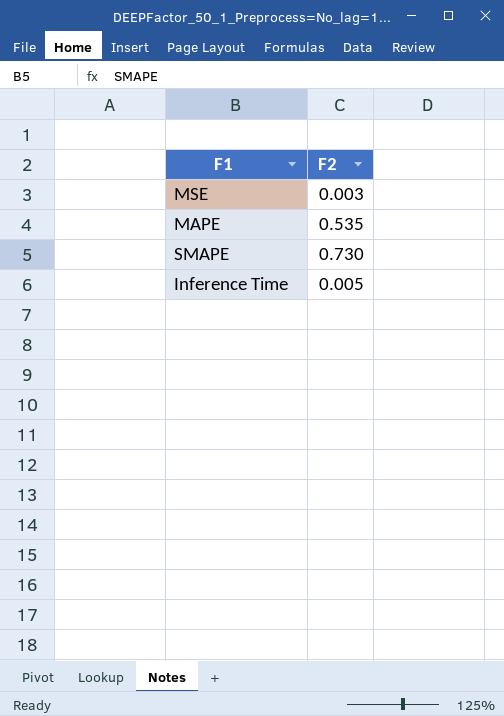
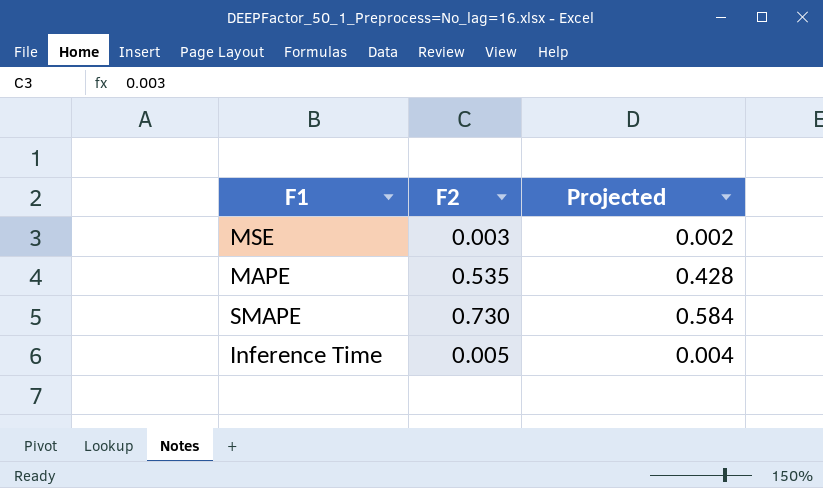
column Projected | formula: none -> [F2] * 0.8

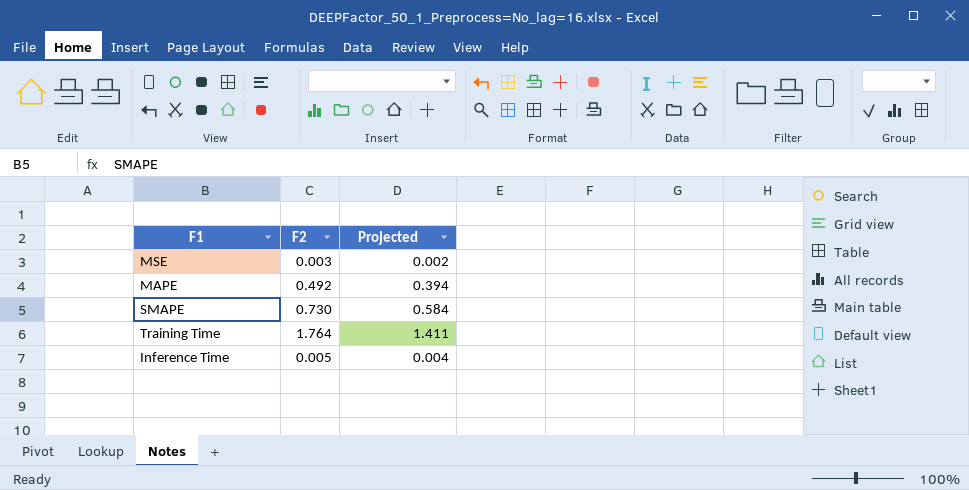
MAPE | F2: 0.535 -> 0.492
MAPE | Projected: 0.428 -> 0.394
row Training Time: none -> 1.764 | 1.411

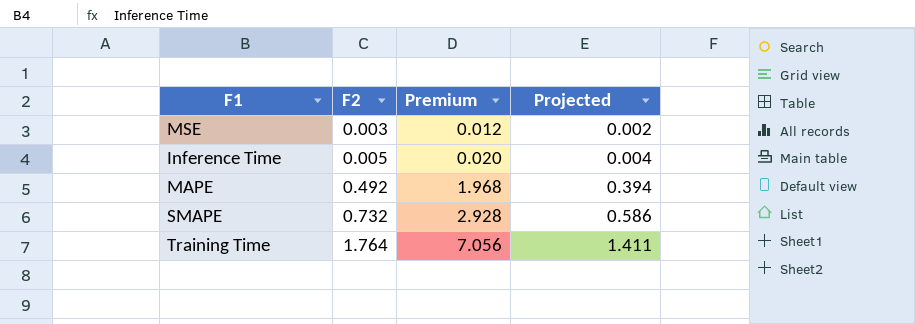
row order: none -> F2 ascending
column Premium | formula: none -> [F2] * 4
SMAPE | F2: 0.730 -> 0.732
SMAPE | Projected: 0.584 -> 0.586

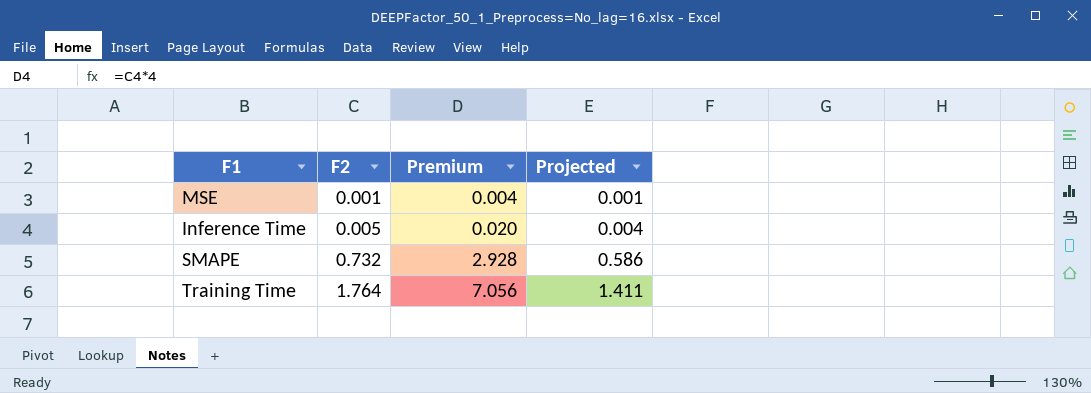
row MAPE: 0.492 | 1.968 | 0.394 -> none
MSE | F2: 0.003 -> 0.001
MSE | Premium: 0.012 -> 0.004
MSE | Projected: 0.002 -> 0.001

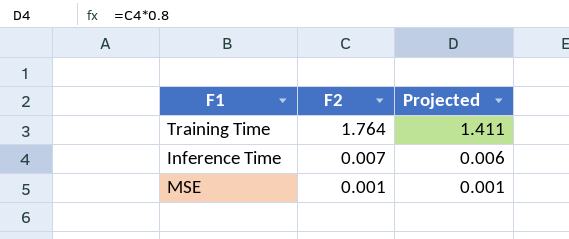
row order: F2 ascending -> F2 descending
column Premium | formula: [F2] * 4 -> none
row SMAPE: 0.732 | 2.928 | 0.586 -> none
Inference Time | F2: 0.005 -> 0.007
Inference Time | Projected: 0.004 -> 0.006

